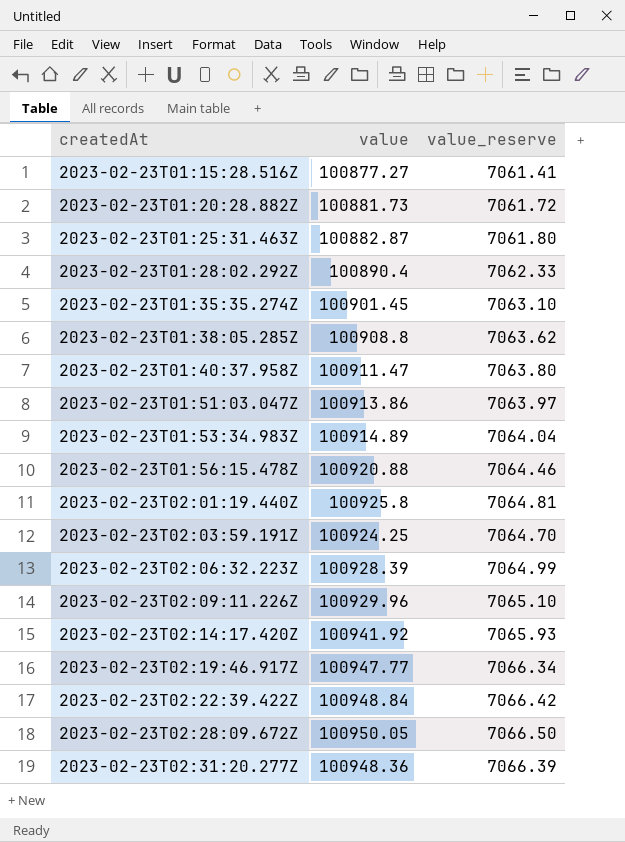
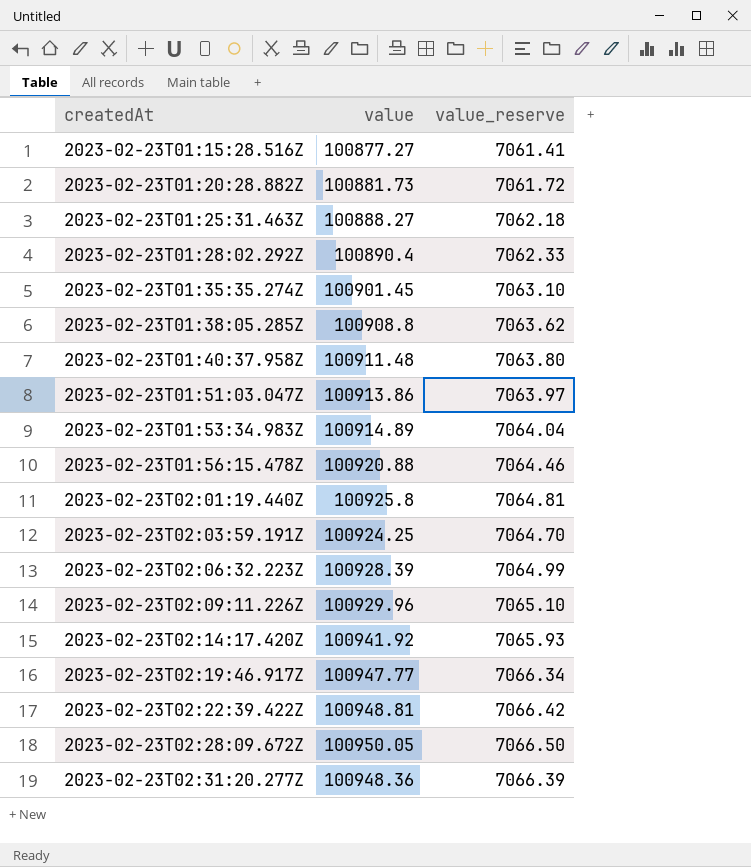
2023-02-23T01:25:31.463Z | value: 100882.87 -> 100888.27
2023-02-23T01:25:31.463Z | value_reserve: 7061.80 -> 7062.18
2023-02-23T01:40:37.958Z | value: 100911.47 -> 100911.48
2023-02-23T02:22:39.422Z | value: 100948.84 -> 100948.81

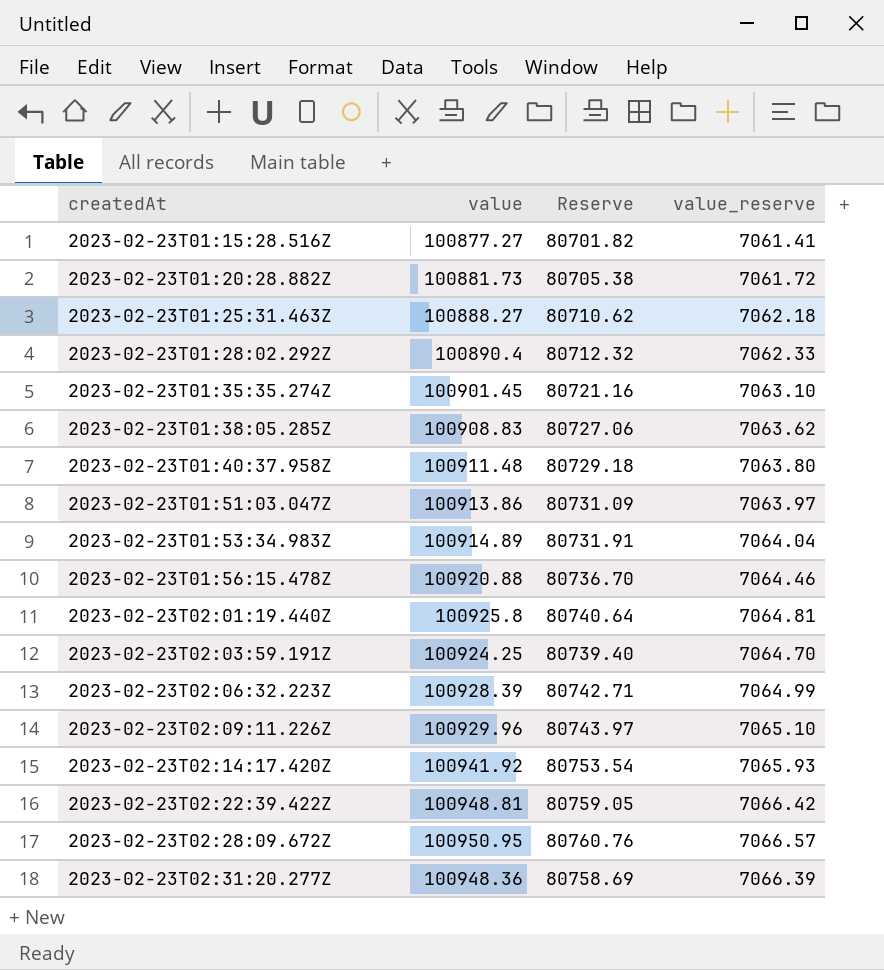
column Reserve | formula: none -> [value] * 0.8
row 2023-02-23T02:19:46.917Z: 100947.77 | 7066.34 -> none
2023-02-23T01:38:05.285Z | value: 100908.8 -> 100908.83
2023-02-23T02:28:09.672Z | value: 100950.05 -> 100950.95
2023-02-23T02:28:09.672Z | value_reserve: 7066.50 -> 7066.57

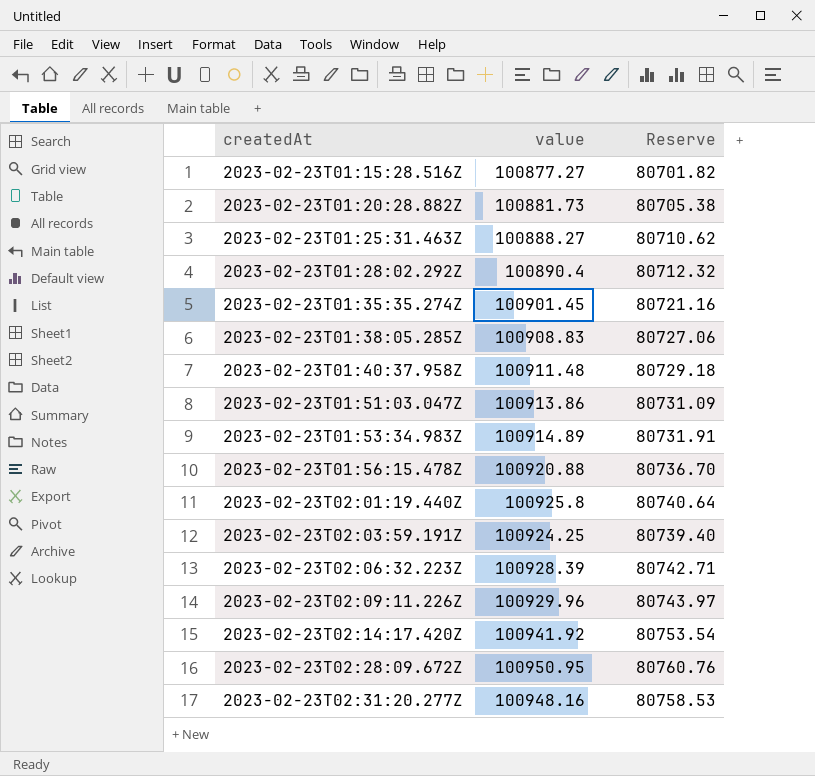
column value_reserve | formula: [value] * 0.07 -> none
row 2023-02-23T02:22:39.422Z: 100948.81 | 80759.05 | 7066.42 -> none
2023-02-23T02:31:20.277Z | value: 100948.36 -> 100948.16
2023-02-23T02:31:20.277Z | Reserve: 80758.69 -> 80758.53

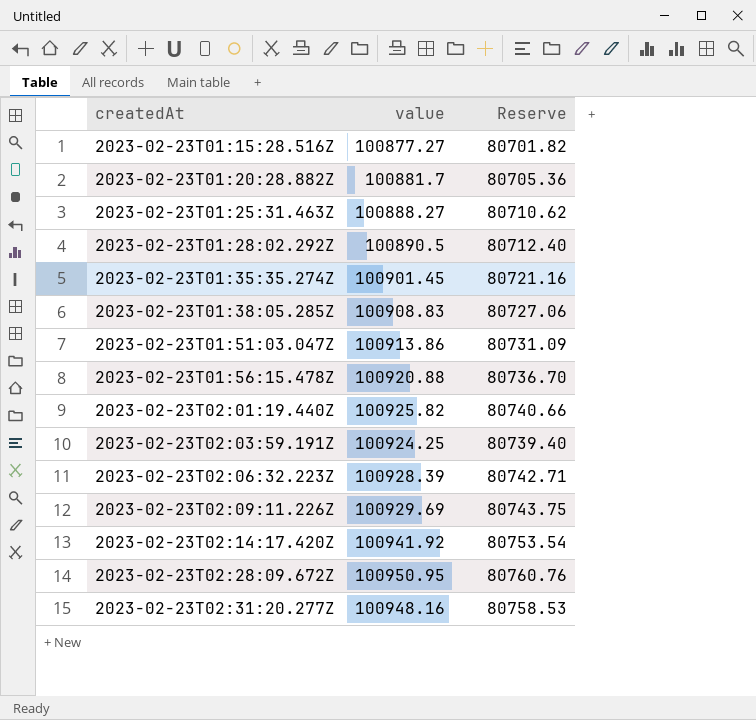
row 2023-02-23T01:40:37.958Z: 100911.48 | 80729.18 -> none
row 2023-02-23T01:53:34.983Z: 100914.89 | 80731.91 -> none
2023-02-23T01:20:28.882Z | value: 100881.73 -> 100881.7
2023-02-23T01:20:28.882Z | Reserve: 80705.38 -> 80705.36
2023-02-23T01:28:02.292Z | value: 100890.4 -> 100890.5
2023-02-23T01:28:02.292Z | Reserve: 80712.32 -> 80712.40
2023-02-23T02:01:19.440Z | value: 100925.8 -> 100925.82
2023-02-23T02:01:19.440Z | Reserve: 80740.64 -> 80740.66
2023-02-23T02:09:11.226Z | value: 100929.96 -> 100929.69
2023-02-23T02:09:11.226Z | Reserve: 80743.97 -> 80743.75

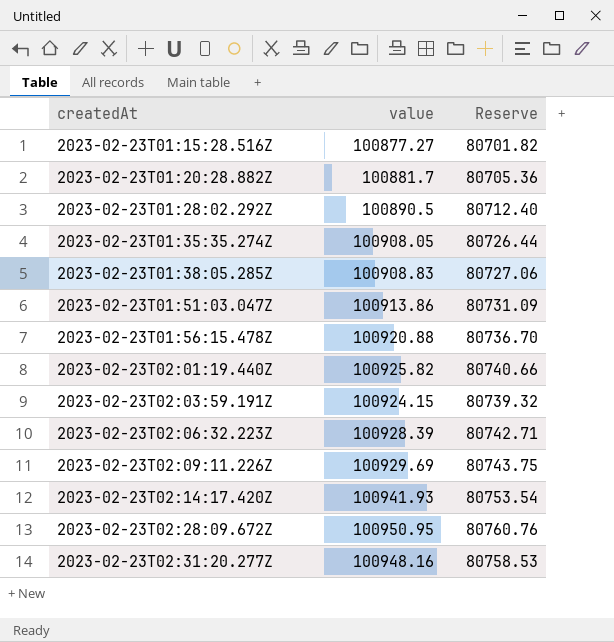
row 2023-02-23T01:25:31.463Z: 100888.27 | 80710.62 -> none
2023-02-23T01:35:35.274Z | value: 100901.45 -> 100908.05
2023-02-23T01:35:35.274Z | Reserve: 80721.16 -> 80726.44
2023-02-23T02:03:59.191Z | value: 100924.25 -> 100924.15
2023-02-23T02:03:59.191Z | Reserve: 80739.40 -> 80739.32
2023-02-23T02:14:17.420Z | value: 100941.92 -> 100941.93

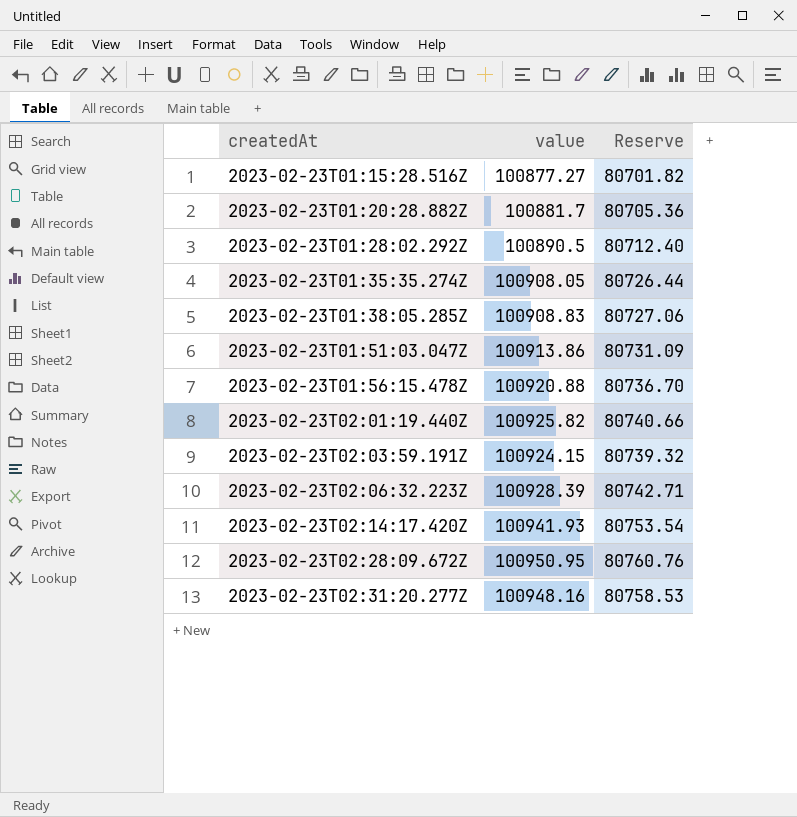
row 2023-02-23T02:09:11.226Z: 100929.69 | 80743.75 -> none

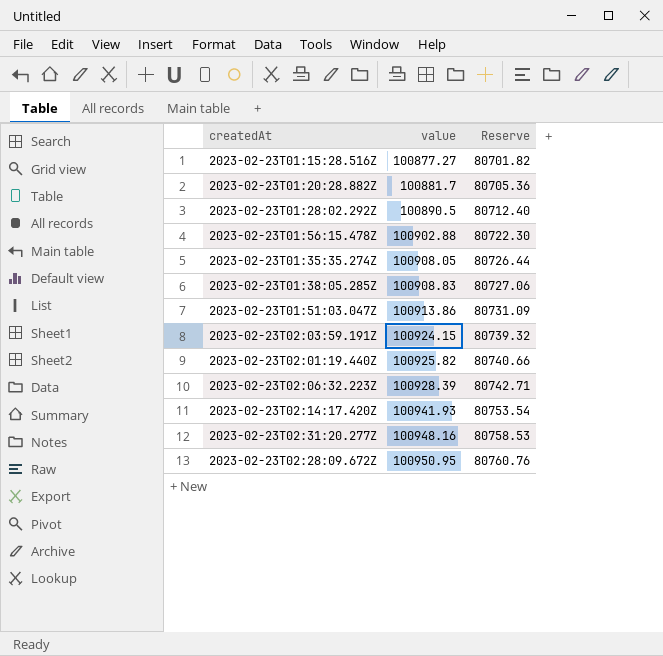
row order: createdAt ascending -> value ascending
2023-02-23T01:56:15.478Z | value: 100920.88 -> 100902.88
2023-02-23T01:56:15.478Z | Reserve: 80736.70 -> 80722.30

